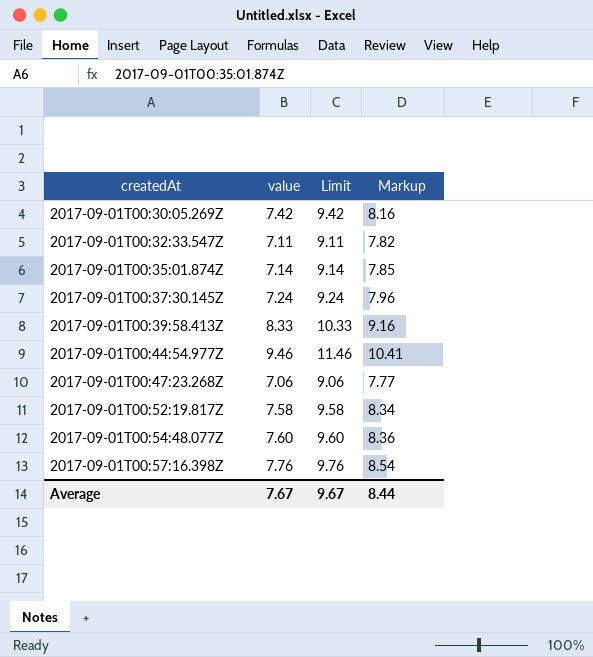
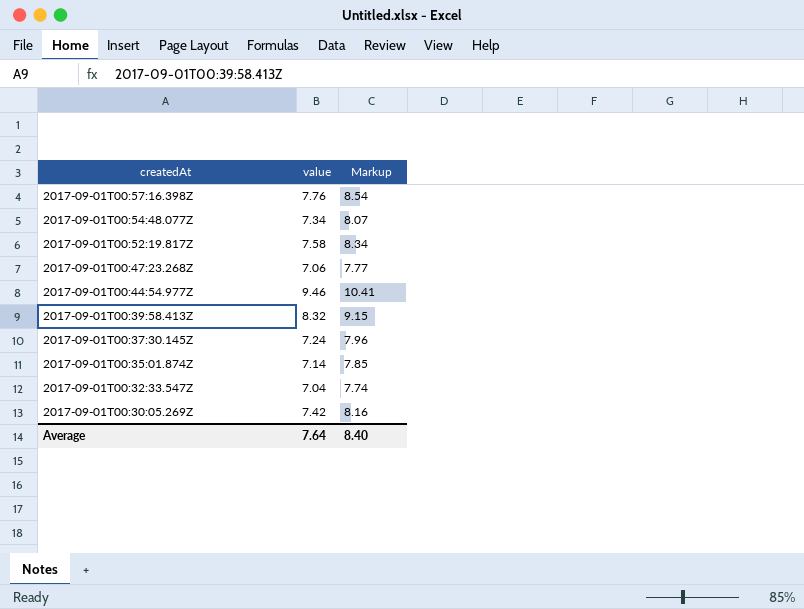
row order: createdAt ascending -> createdAt descending
column Limit | formula: [value] + 2 -> none
2017-09-01T00:54:48.077Z | value: 7.60 -> 7.34
2017-09-01T00:54:48.077Z | Markup: 8.36 -> 8.07
2017-09-01T00:39:58.413Z | value: 8.33 -> 8.32
2017-09-01T00:39:58.413Z | Markup: 9.16 -> 9.15
2017-09-01T00:32:33.547Z | value: 7.11 -> 7.04
2017-09-01T00:32:33.547Z | Markup: 7.82 -> 7.74
Average | value: 7.67 -> 7.64
Average | Markup: 8.44 -> 8.40

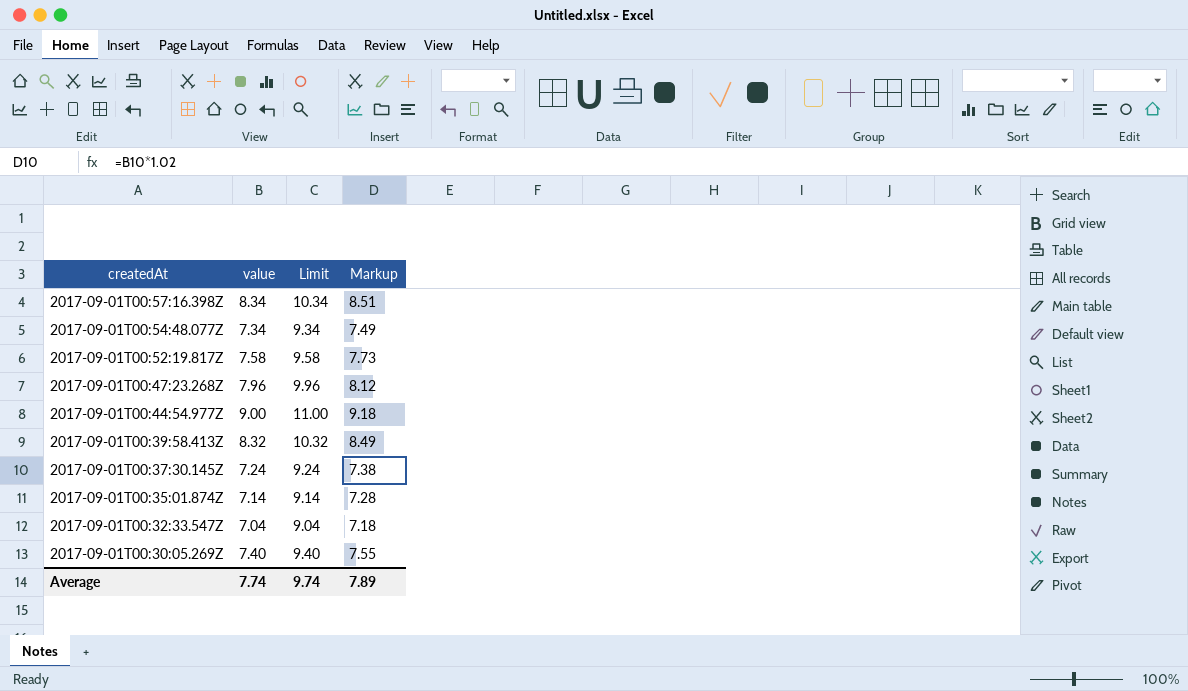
column Limit | formula: none -> [value] + 2
column Markup | formula: [value] * 1.1 -> [value] * 1.02
2017-09-01T00:57:16.398Z | value: 7.76 -> 8.34
2017-09-01T00:47:23.268Z | value: 7.06 -> 7.96
2017-09-01T00:44:54.977Z | value: 9.46 -> 9.00
2017-09-01T00:30:05.269Z | value: 7.42 -> 7.40
Average | value: 7.64 -> 7.74
Average | Markup: 8.40 -> 7.89

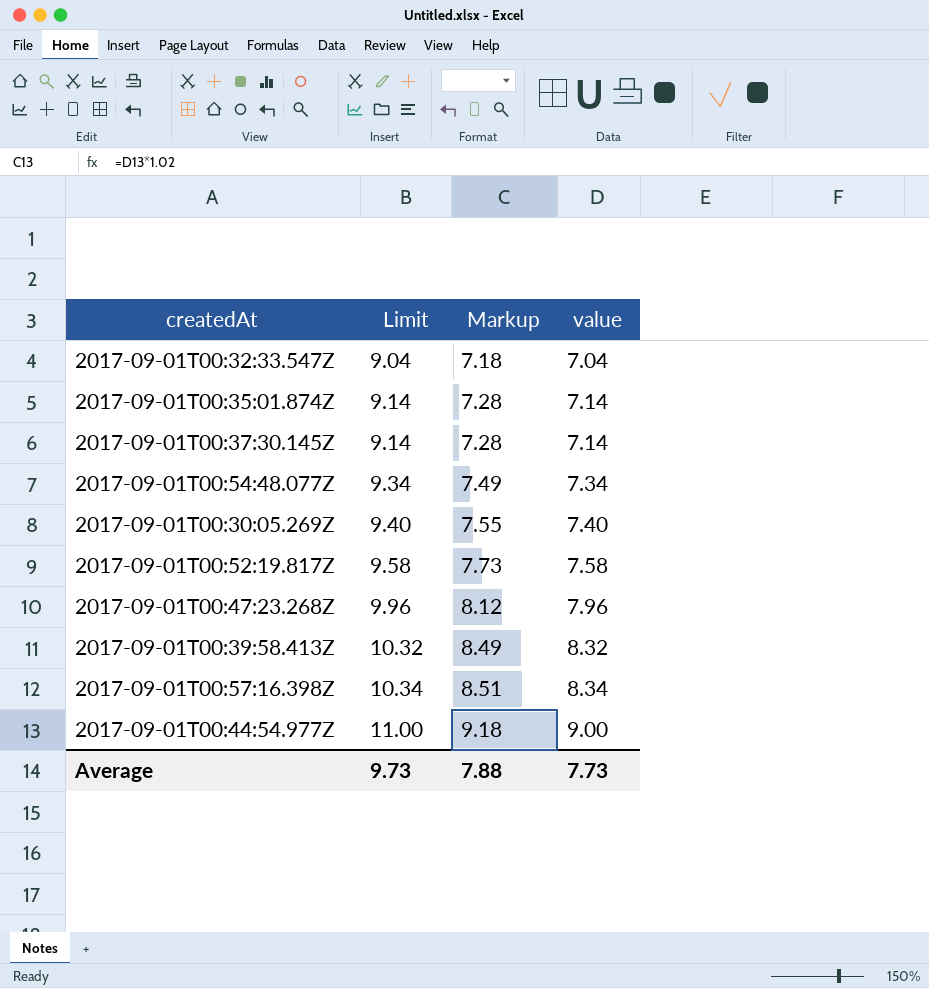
row order: createdAt descending -> Limit ascending
column value | position: 2 -> 4
2017-09-01T00:37:30.145Z | Limit: 9.24 -> 9.14
2017-09-01T00:37:30.145Z | Markup: 7.38 -> 7.28
2017-09-01T00:37:30.145Z | value: 7.24 -> 7.14
Average | Limit: 9.74 -> 9.73
Average | Markup: 7.89 -> 7.88
Average | value: 7.74 -> 7.73

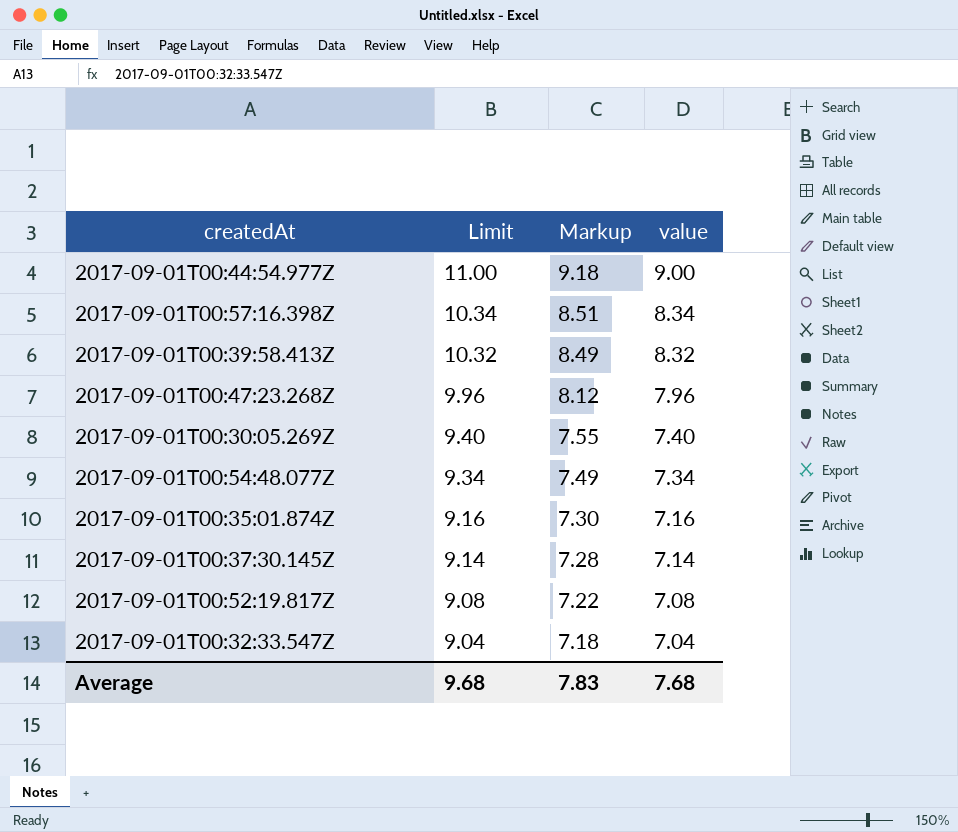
row order: Limit ascending -> Limit descending
2017-09-01T00:35:01.874Z | Limit: 9.14 -> 9.16
2017-09-01T00:35:01.874Z | Markup: 7.28 -> 7.30
2017-09-01T00:35:01.874Z | value: 7.14 -> 7.16
2017-09-01T00:52:19.817Z | Limit: 9.58 -> 9.08
2017-09-01T00:52:19.817Z | Markup: 7.73 -> 7.22
2017-09-01T00:52:19.817Z | value: 7.58 -> 7.08
Average | Limit: 9.73 -> 9.68
Average | Markup: 7.88 -> 7.83
Average | value: 7.73 -> 7.68

